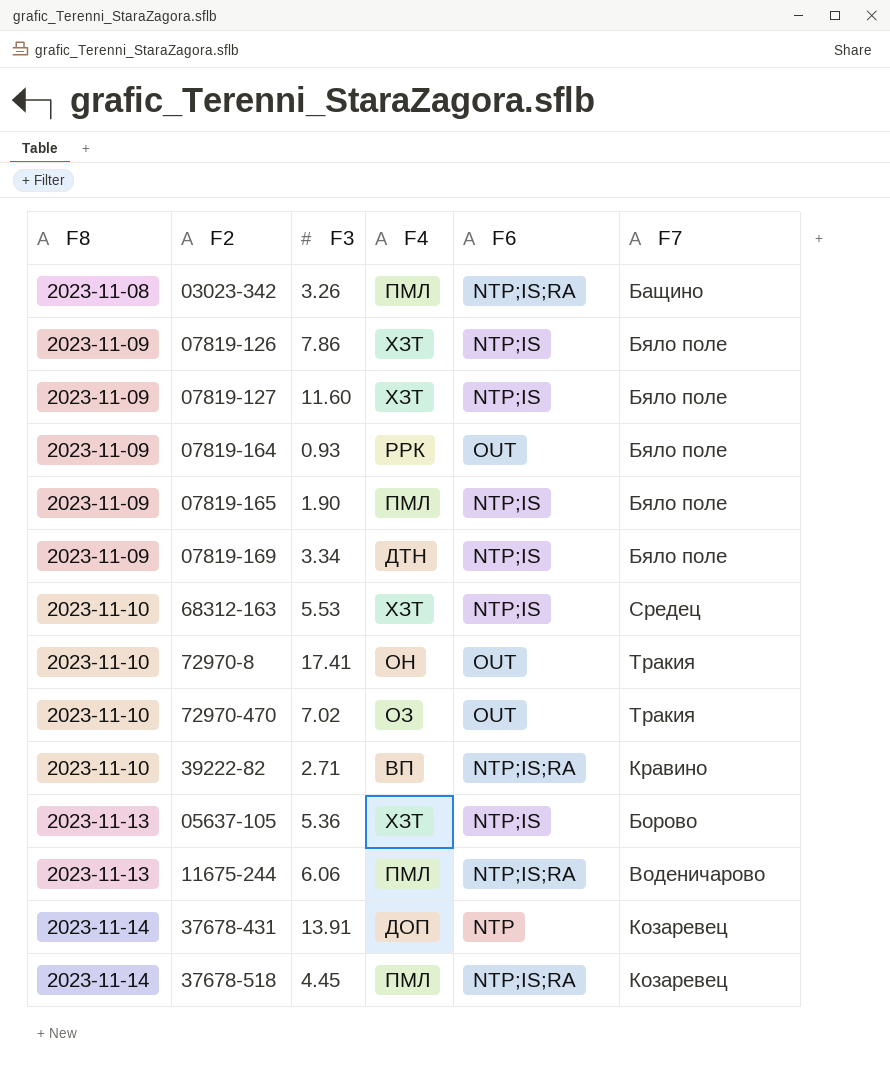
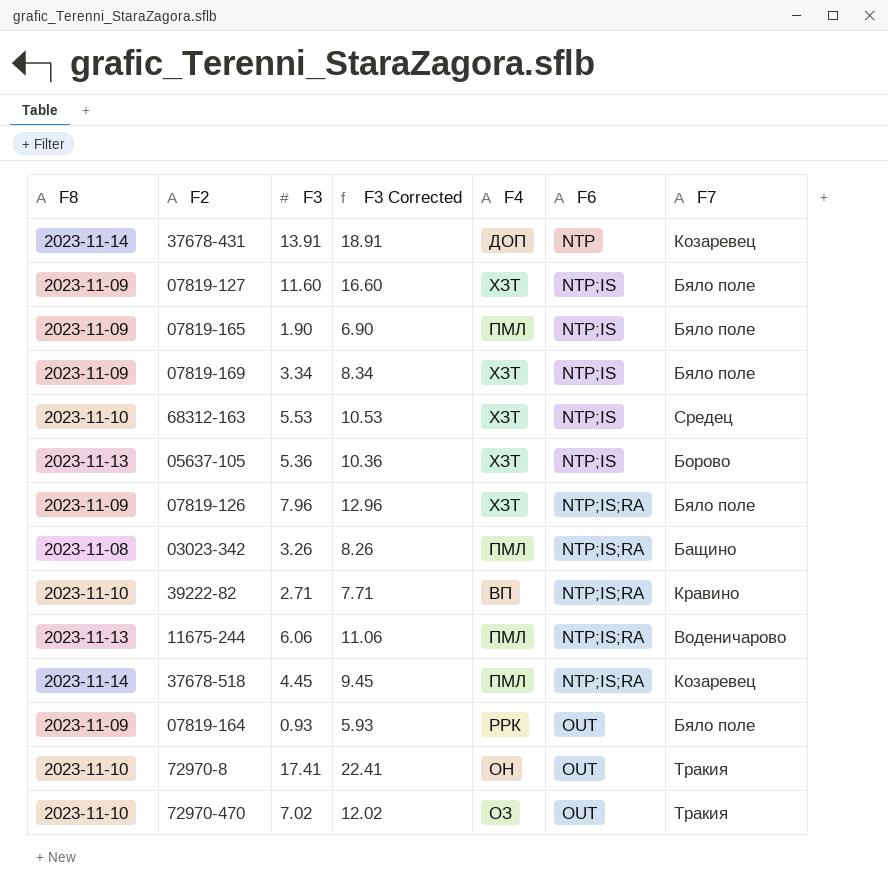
row order: F8 ascending -> F6 ascending
column F3 Corrected | formula: none -> [F3] + 5
07819-169 | F4: ДТН -> ХЗТ
07819-126 | F3: 7.86 -> 7.96
07819-126 | F6: NTP;IS -> NTP;IS;RA

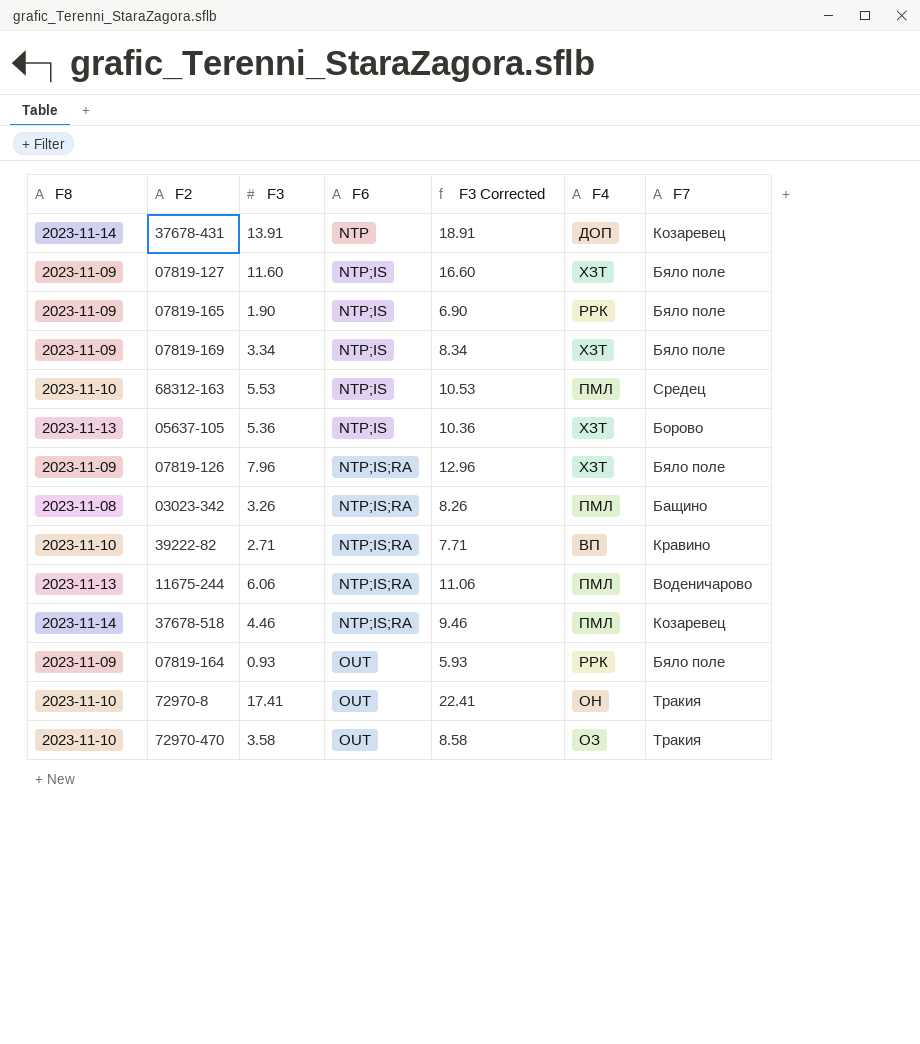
column F6 | position: 6 -> 4
07819-165 | F4: ПМЛ -> РРК
68312-163 | F4: ХЗТ -> ПМЛ
37678-518 | F3: 4.45 -> 4.46
37678-518 | F3 Corrected: 9.45 -> 9.46
72970-470 | F3: 7.02 -> 3.58
72970-470 | F3 Corrected: 12.02 -> 8.58

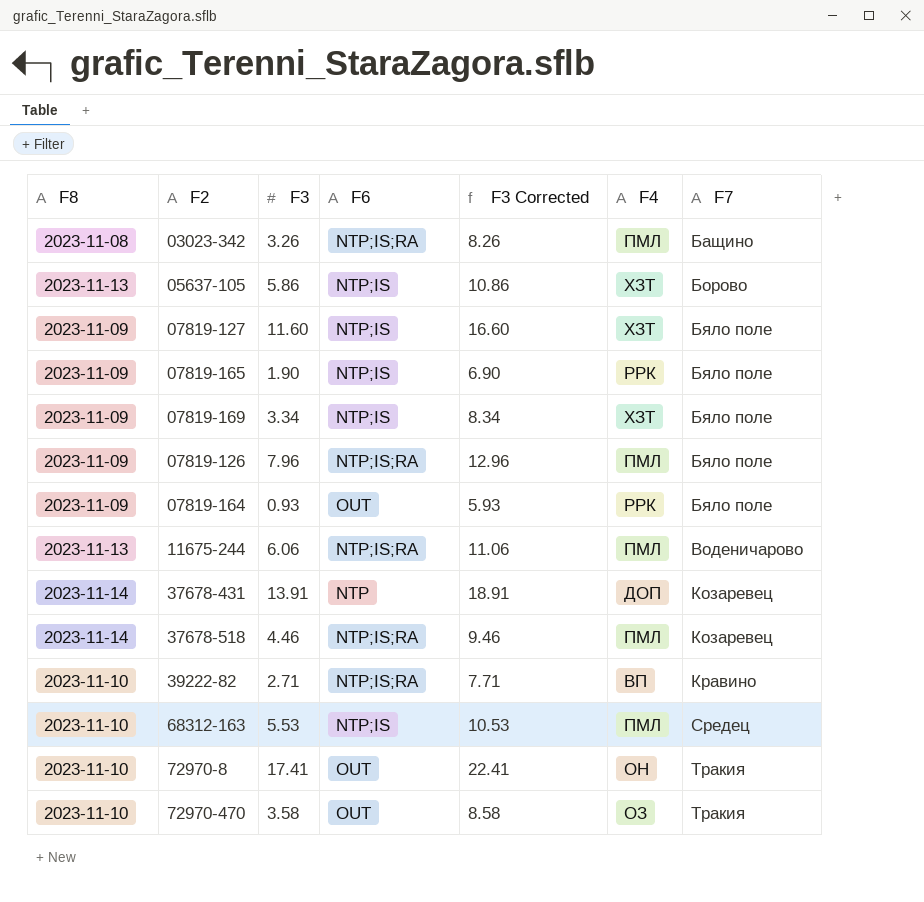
row order: F6 ascending -> F7 ascending
05637-105 | F3: 5.36 -> 5.86
05637-105 | F3 Corrected: 10.36 -> 10.86
07819-126 | F4: ХЗТ -> ПМЛ

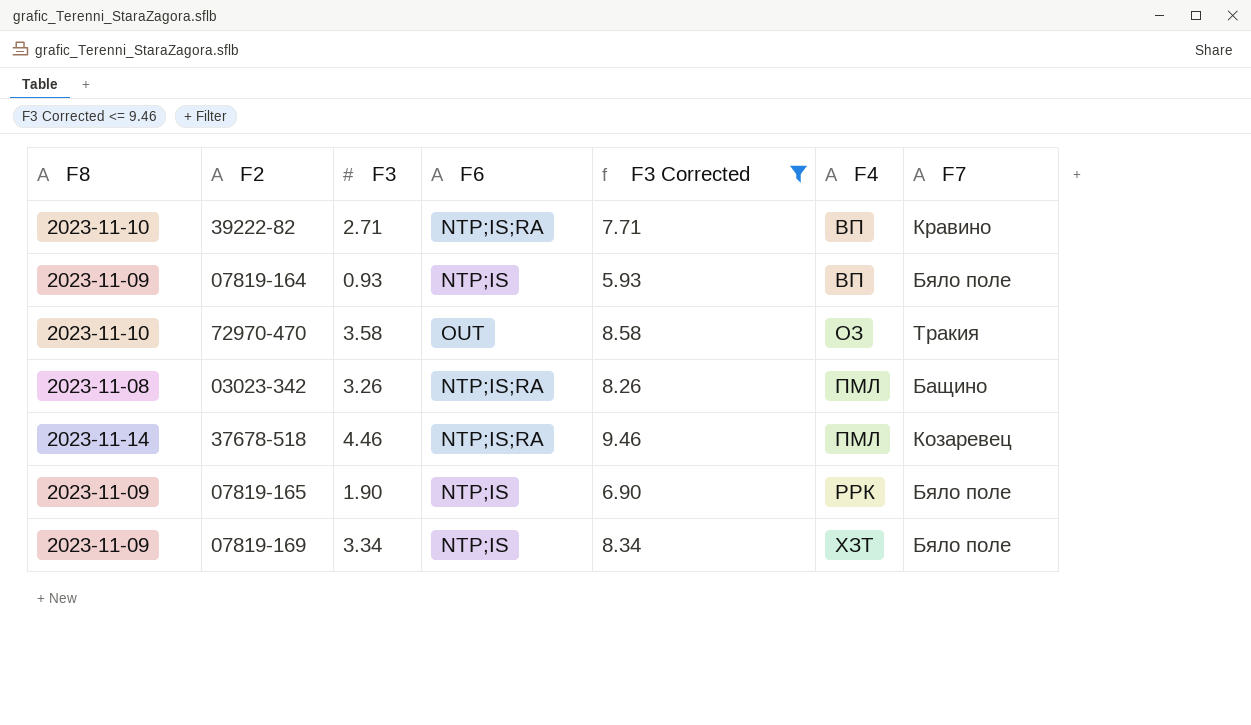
filter: none -> F3 Corrected <= 9.46
row order: F7 ascending -> F4 ascending
07819-164 | F6: OUT -> NTP;IS
07819-164 | F4: РРК -> ВП

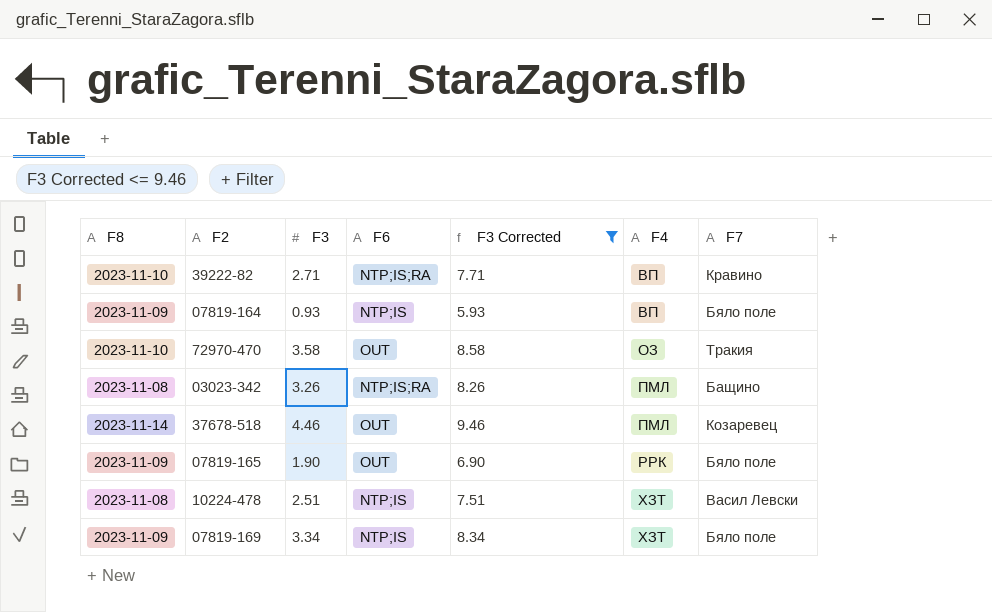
37678-518 | F6: NTP;IS;RA -> OUT
07819-165 | F6: NTP;IS -> OUT
row 10224-478: none -> 2023-11-08 | 2.51 | NTP;IS | 7.51 | ХЗТ | Васил Левски

